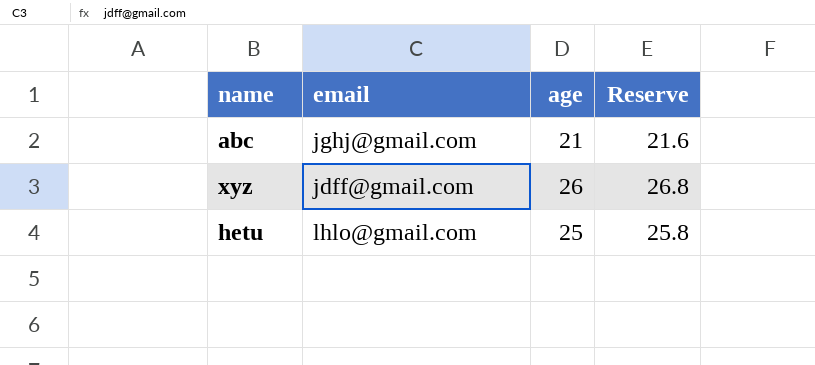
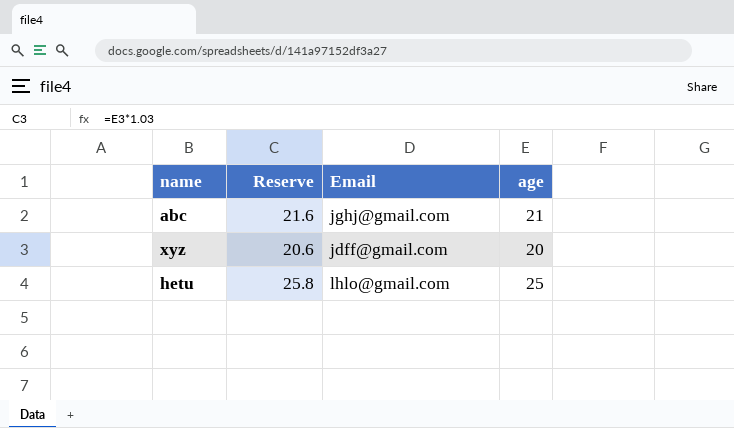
column Reserve | position: 4 -> 2
column name: email -> Email
xyz | Reserve: 26.8 -> 20.6
xyz | age: 26 -> 20

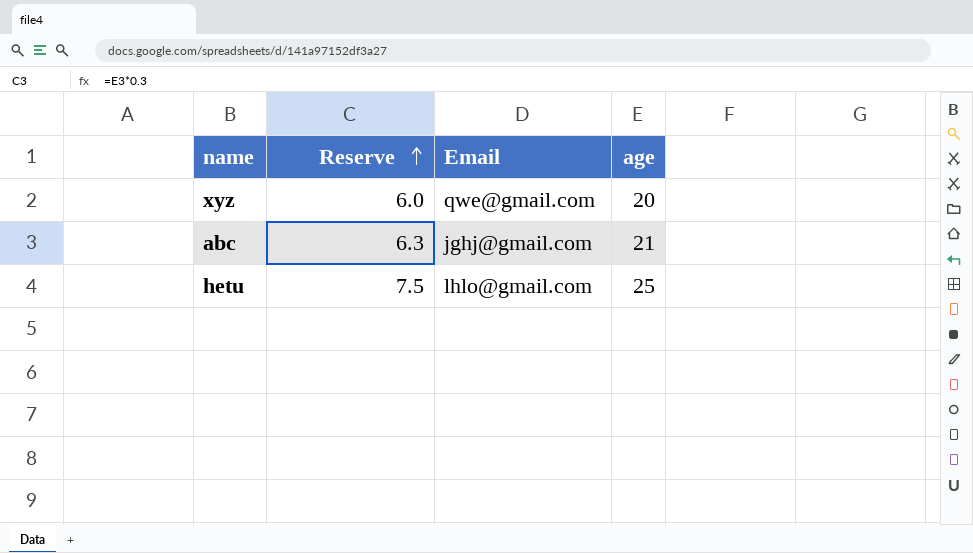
row order: none -> Reserve ascending
column Reserve | formula: [age] * 1.03 -> [age] * 0.3
xyz | Email: jdff@gmail.com -> qwe@gmail.com

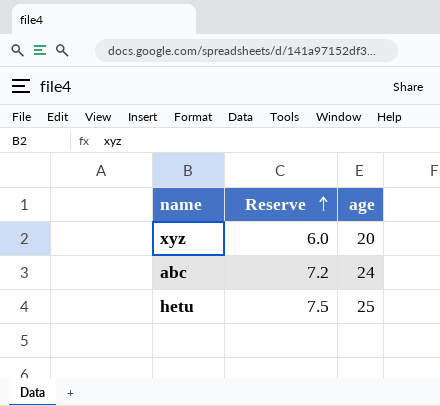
column Email | position: 3 -> none
abc | Reserve: 6.3 -> 7.2
abc | age: 21 -> 24

